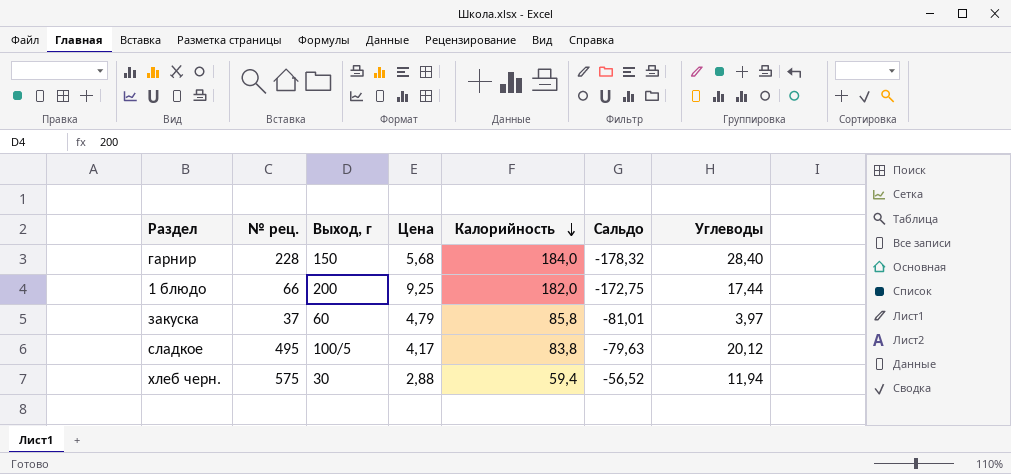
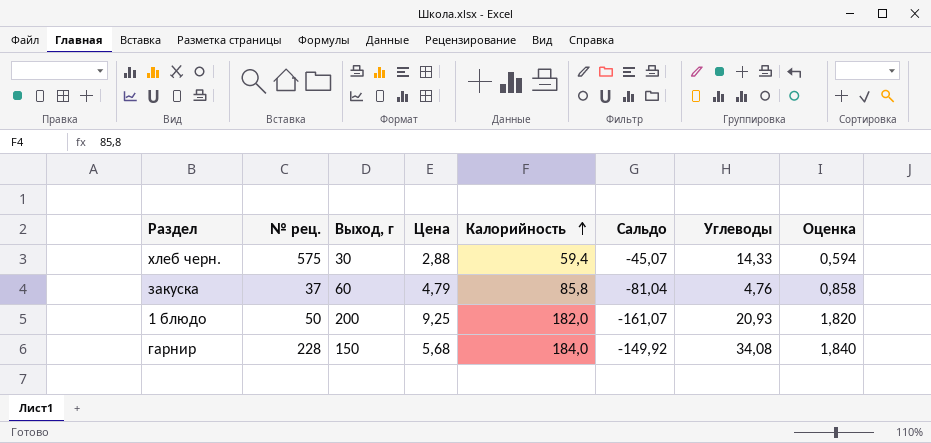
row order: Калорийность descending -> Калорийность ascending
column Сальдо | formula: [Цена] - [Калорийность] -> [Углеводы] - [Калорийность]
column Оценка | formula: none -> [Калорийность] * 0,01
row сладкое: 495 | 100/5 | 4,17 | 83,8 | -79,63 | 20,12 -> none
хлеб черн. | Углеводы: 11,94 -> 14,33
закуска | Углеводы: 3,97 -> 4,76
1 блюдо | № рец.: 66 -> 50
1 блюдо | Углеводы: 17,44 -> 20,93
гарнир | Углеводы: 28,40 -> 34,08

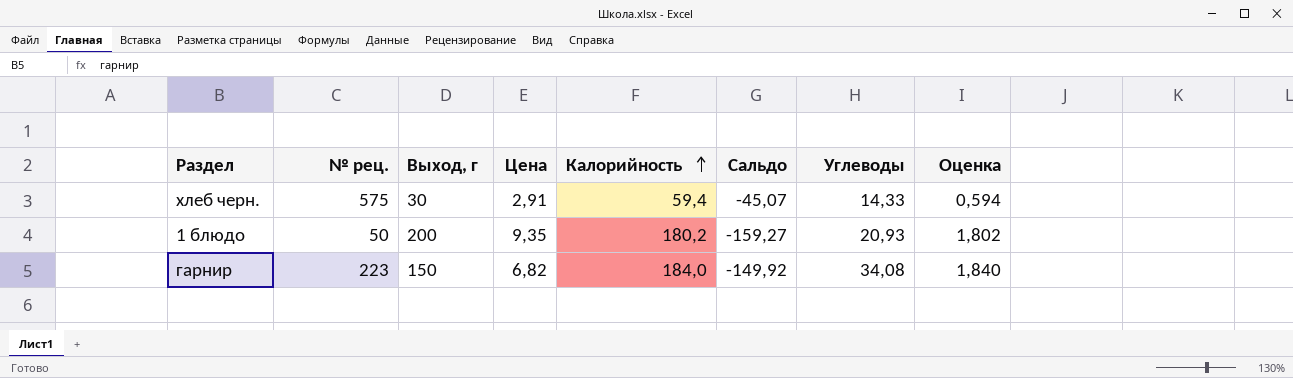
row закуска: 37 | 60 | 4,79 | 85,8 | -81,04 | 4,76 | 0,858 -> none
хлеб черн. | Цена: 2,88 -> 2,91
1 блюдо | Цена: 9,25 -> 9,35
1 блюдо | Калорийность: 182,0 -> 180,2
1 блюдо | Сальдо: -161,07 -> -159,27
1 блюдо | Оценка: 1,820 -> 1,802
гарнир | № рец.: 228 -> 223
гарнир | Цена: 5,68 -> 6,82

